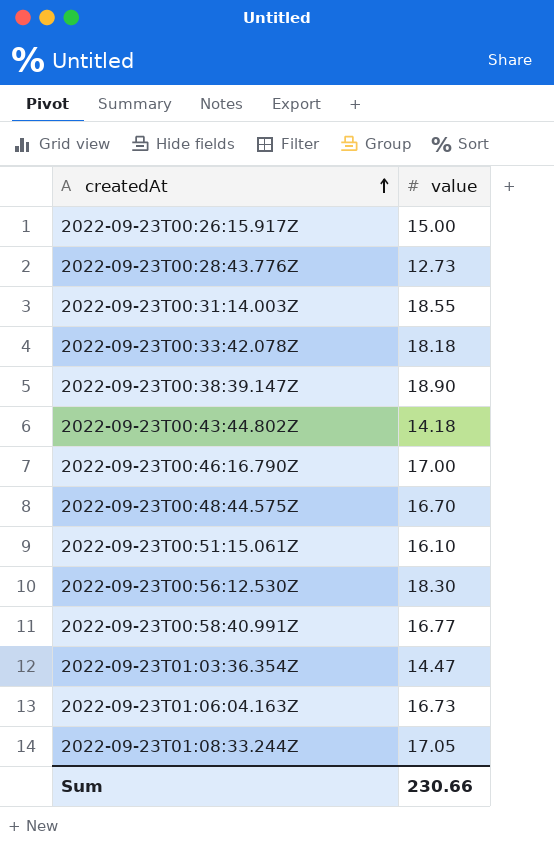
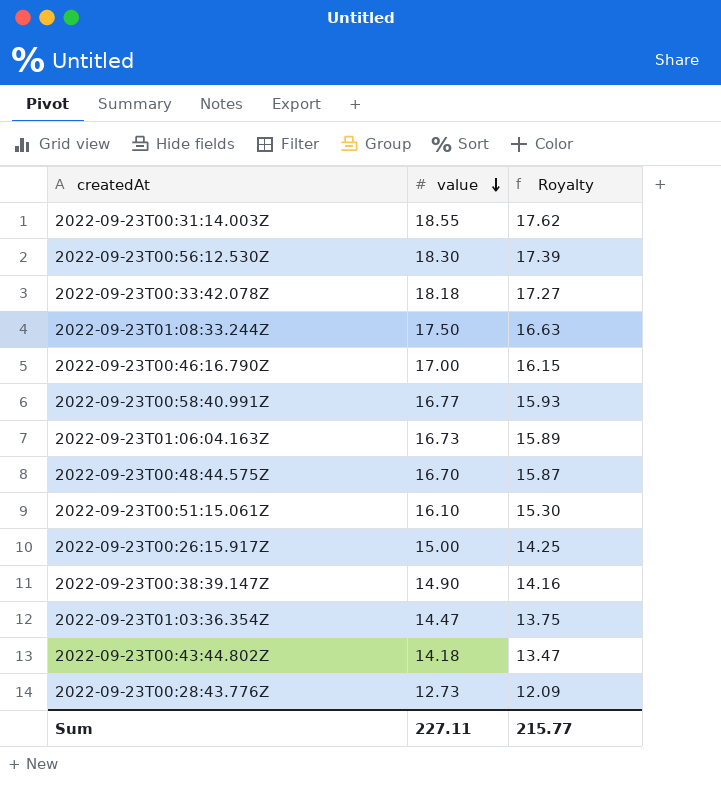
row order: createdAt ascending -> value descending
column Royalty | formula: none -> [value] * 0.95
2022-09-23T01:08:33.244Z | value: 17.05 -> 17.50
2022-09-23T00:38:39.147Z | value: 18.90 -> 14.90
Sum | value: 230.66 -> 227.11

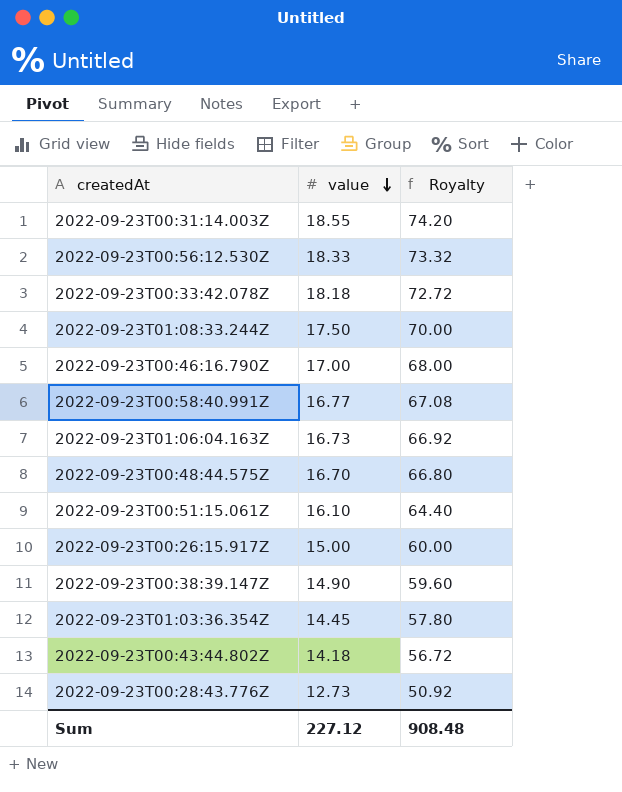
column Royalty | formula: [value] * 0.95 -> [value] * 4
2022-09-23T00:56:12.530Z | value: 18.30 -> 18.33
2022-09-23T01:03:36.354Z | value: 14.47 -> 14.45
Sum | value: 227.11 -> 227.12
Sum | Royalty: 215.77 -> 908.48

